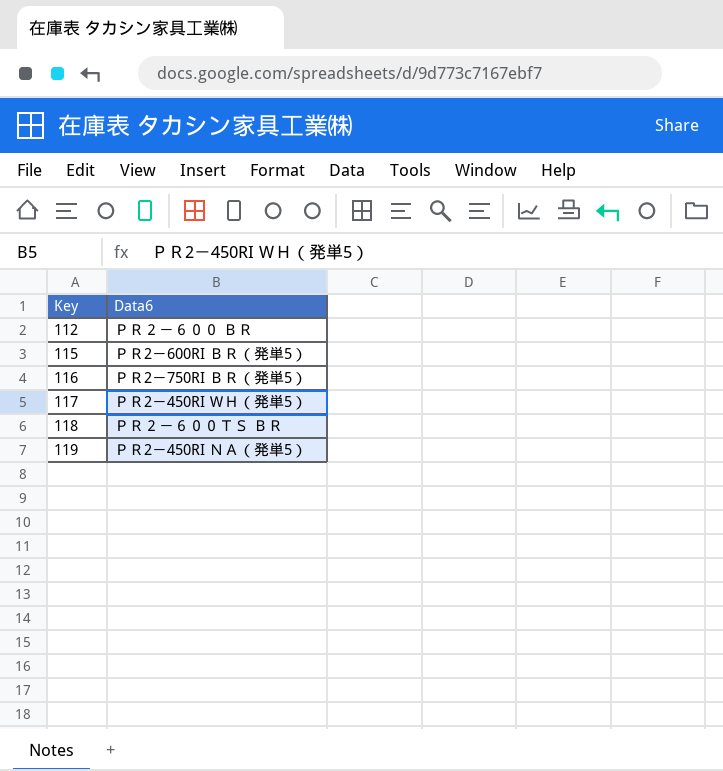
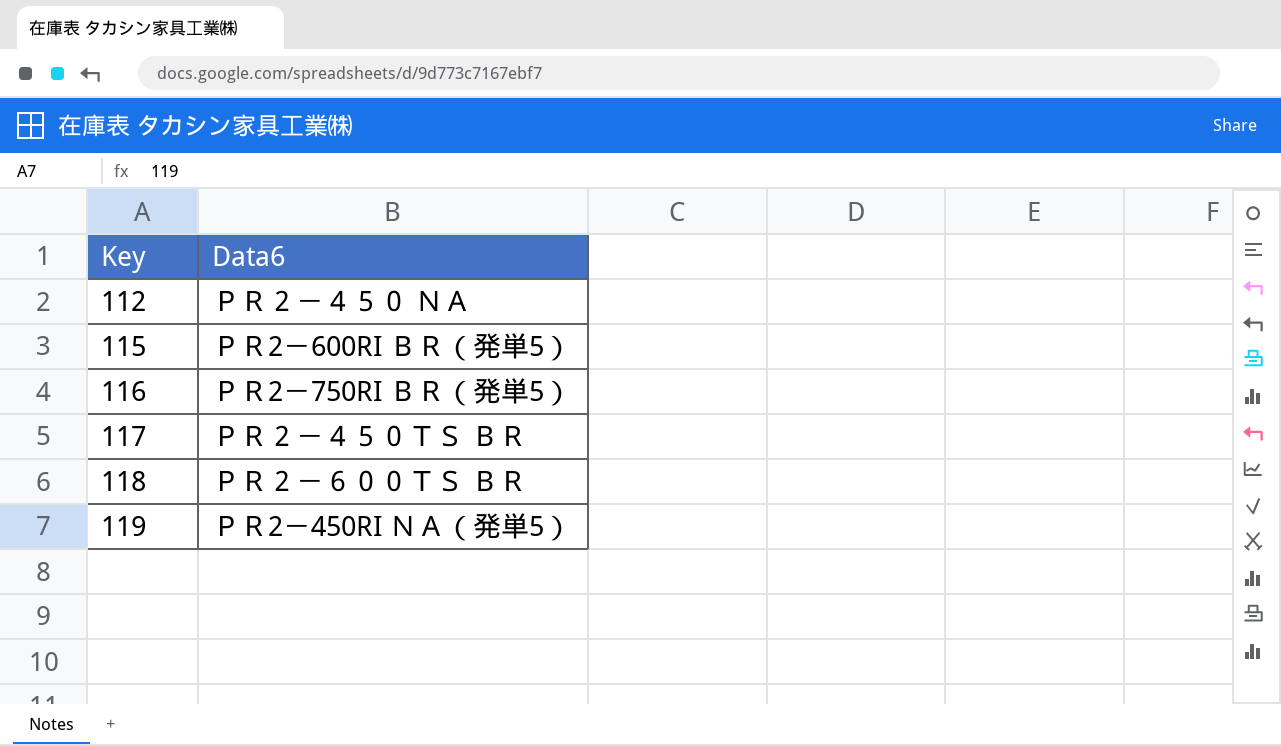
112 | Data6: ＰＲ２－６００ ＢＲ -> ＰＲ２－４５０ ＮＡ
117 | Data6: ＰＲ2－450RI ＷＨ（発単5） -> ＰＲ２－４５０ＴＳ ＢＲ

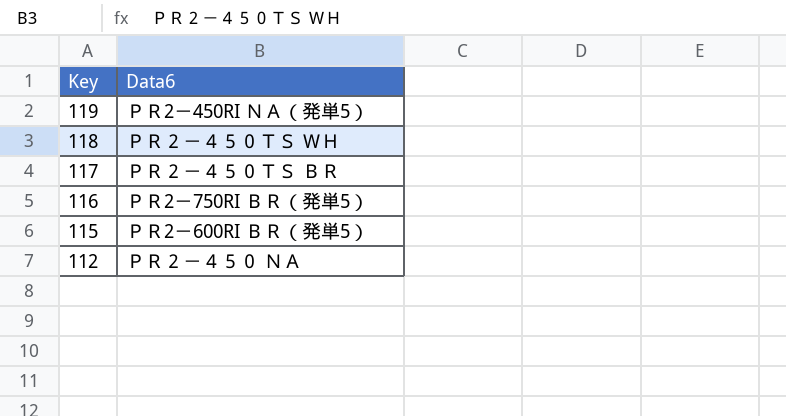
row order: Key ascending -> Key descending
118 | Data6: ＰＲ２－６００ＴＳ ＢＲ -> ＰＲ２－４５０ＴＳ ＷＨ

